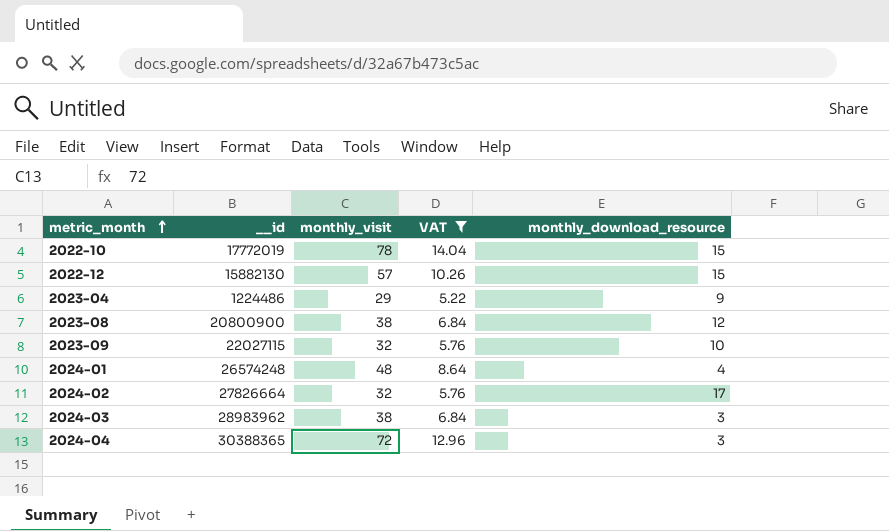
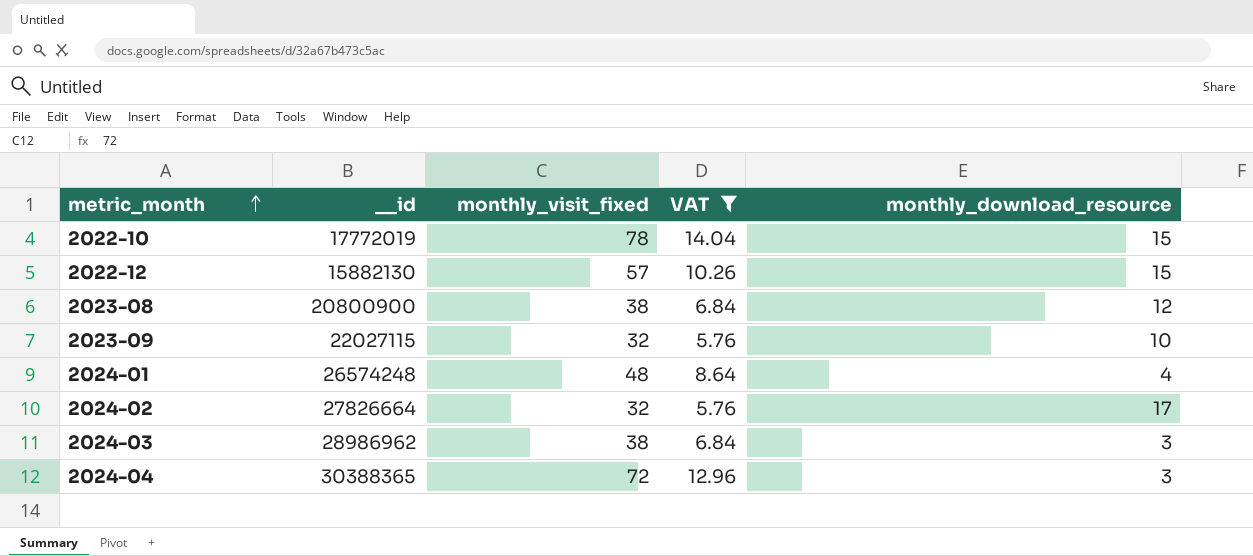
column name: monthly_visit -> monthly_visit_fixed
row 2023-04: 1224486 | 29 | 5.22 | 9 -> none
2024-03 | __id: 28983962 -> 28986962

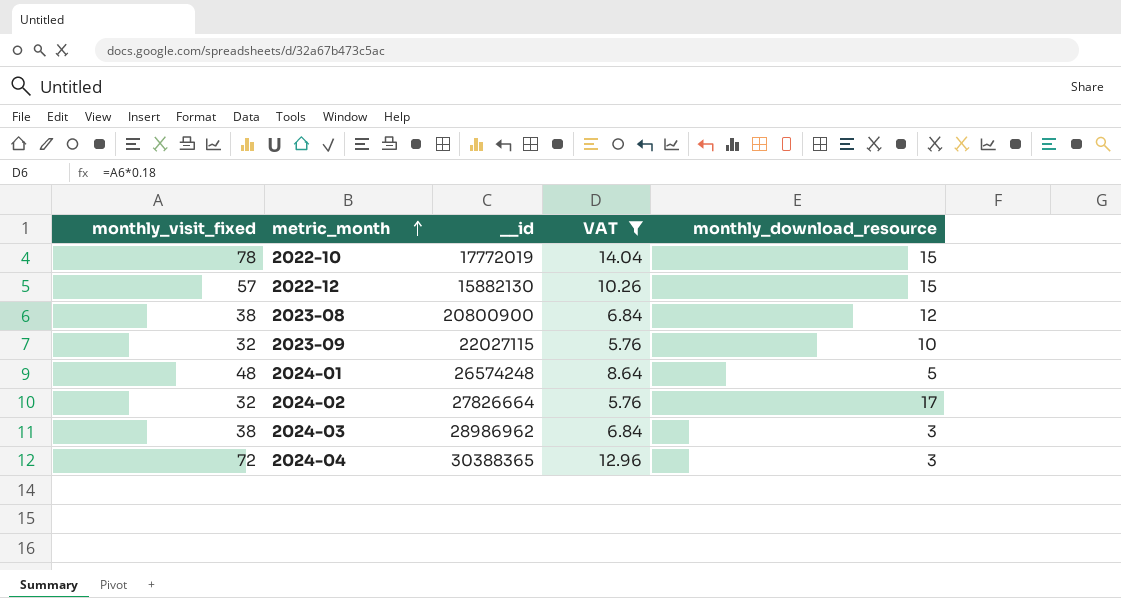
column monthly_visit_fixed | position: 3 -> 1
2024-01 | monthly_download_resource: 4 -> 5

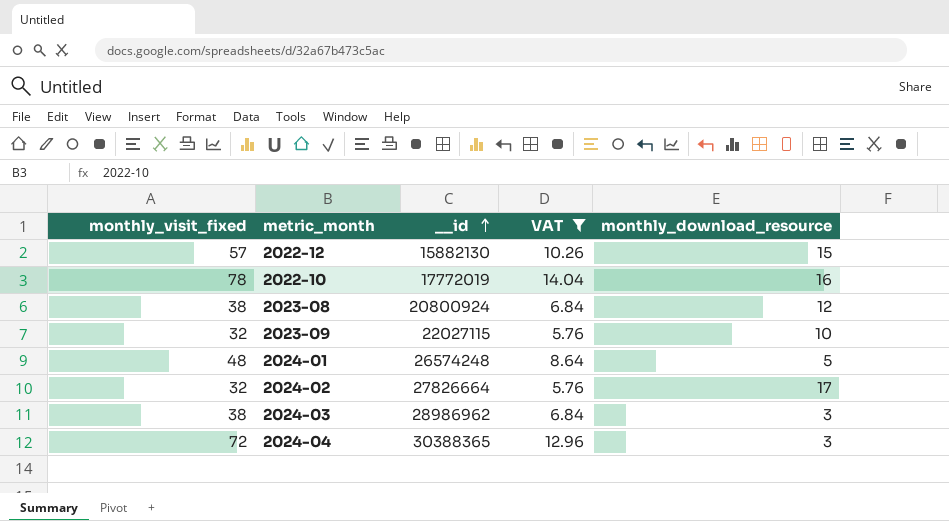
row order: metric_month ascending -> __id ascending
2022-10 | monthly_download_resource: 15 -> 16
2023-08 | __id: 20800900 -> 20800924

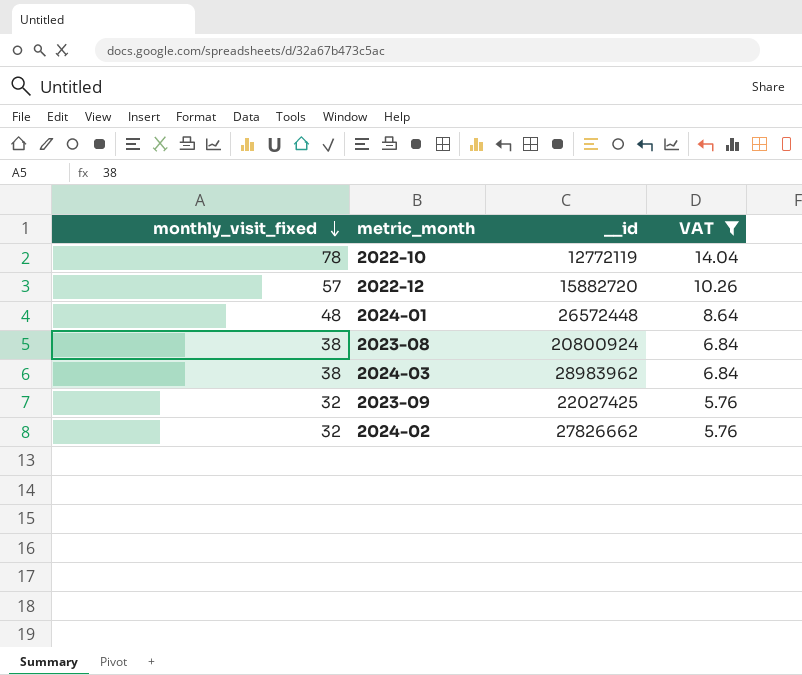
row order: __id ascending -> monthly_visit_fixed descending
column monthly_download_resource | position: 5 -> none
row 2024-04: 72 | 30388365 | 12.96 | 3 -> none
2022-10 | __id: 17772019 -> 12772119
2022-12 | __id: 15882130 -> 15882720
2024-01 | __id: 26574248 -> 26572448
2024-03 | __id: 28986962 -> 28983962
2023-09 | __id: 22027115 -> 22027425
2024-02 | __id: 27826664 -> 27826662

